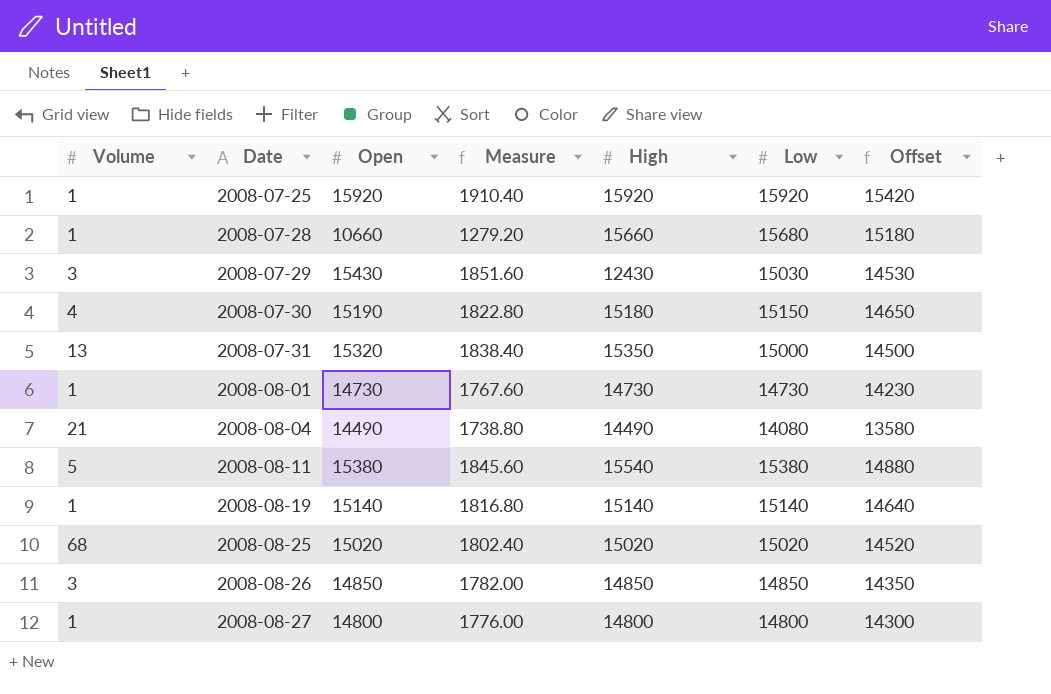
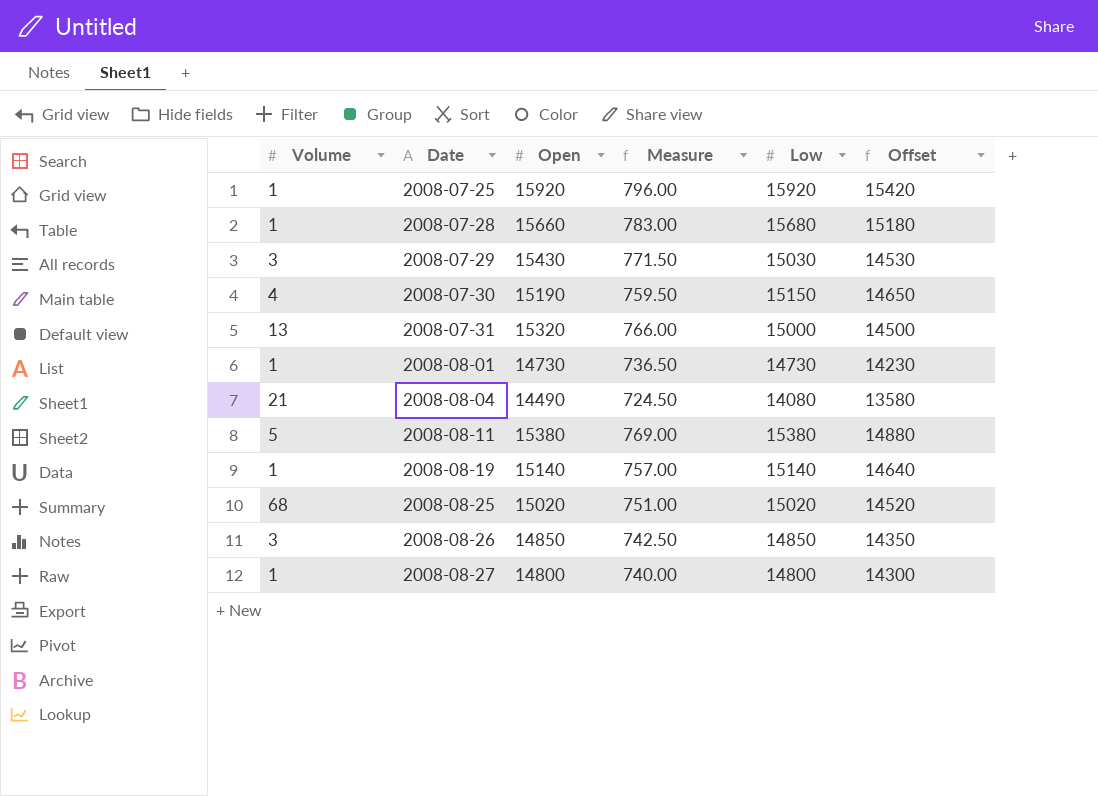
column High | position: 5 -> none
column Measure | formula: [Open] * 0.12 -> [Open] * 0.05
2008-07-28 | Open: 10660 -> 15660

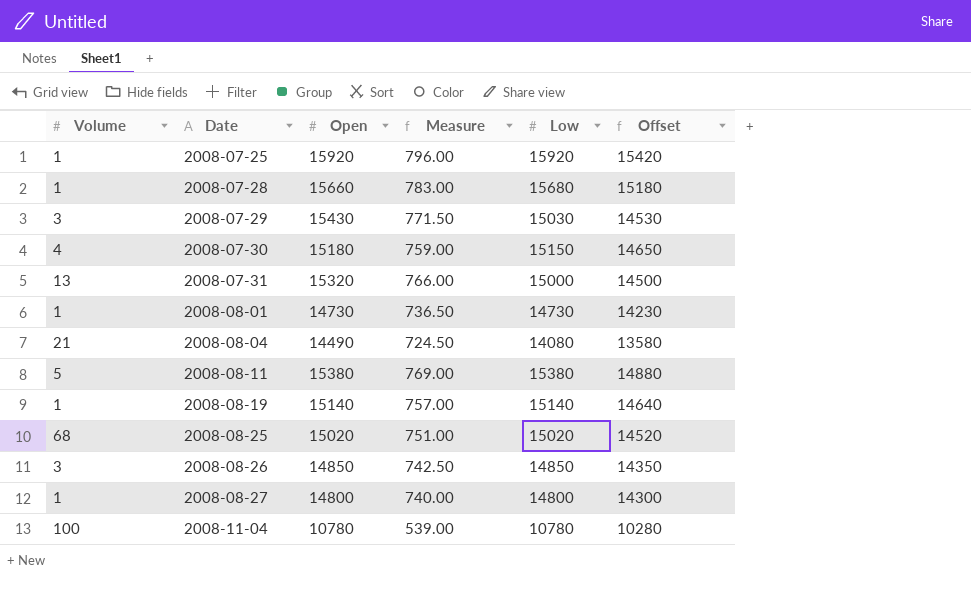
2008-07-30 | Open: 15190 -> 15180
2008-07-30 | Measure: 759.50 -> 759.00
row 2008-11-04: none -> 100 | 10780 | 539.00 | 10780 | 10280

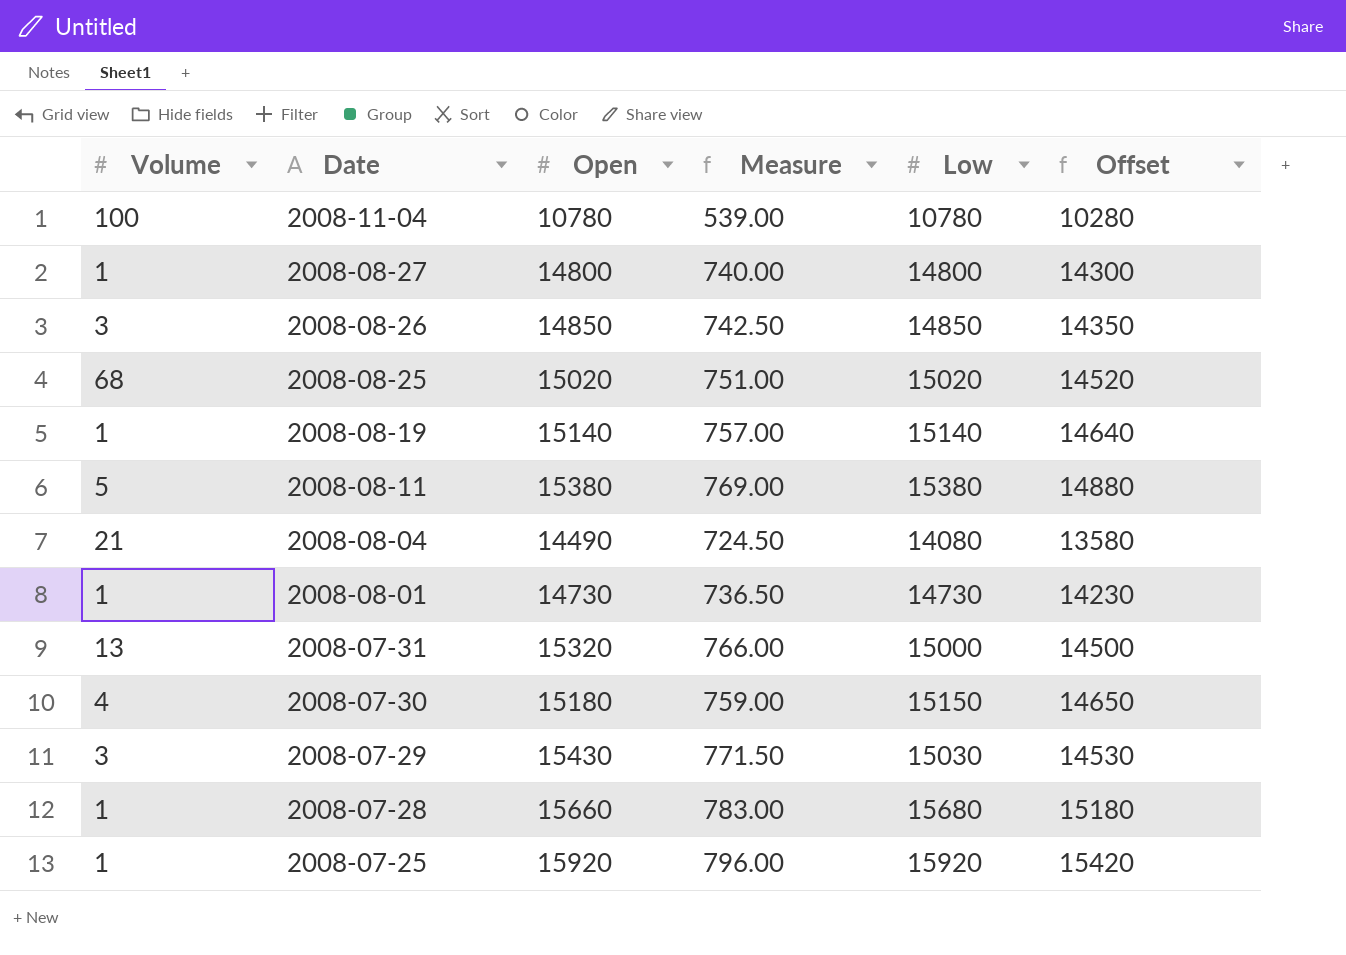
row order: Date ascending -> Date descending

